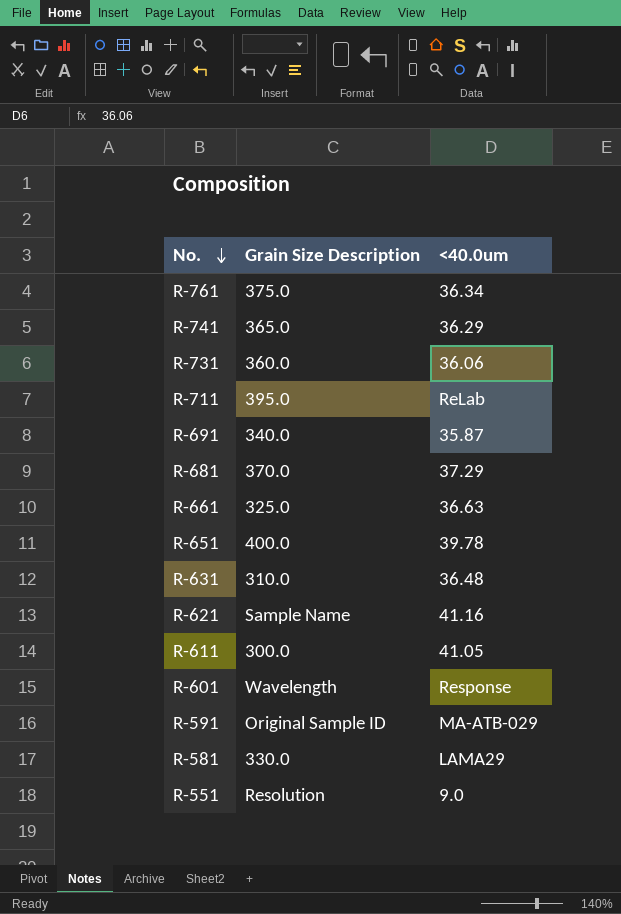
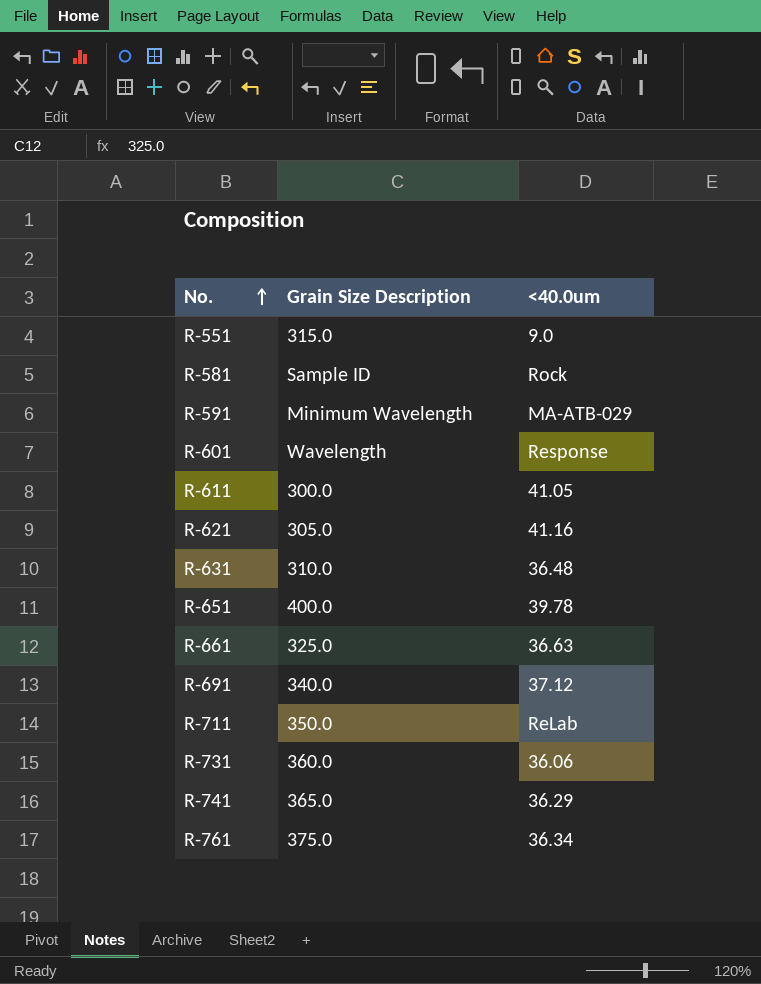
row order: No. descending -> No. ascending
row R-681: 370.0 | 37.29 -> none
R-551 | Grain Size Description: Resolution -> 315.0
R-581 | Grain Size Description: 330.0 -> Sample ID
R-581 | <40.0um: LAMA29 -> Rock
R-591 | Grain Size Description: Original Sample ID -> Minimum Wavelength
R-621 | Grain Size Description: Sample Name -> 305.0
R-691 | <40.0um: 35.87 -> 37.12
R-711 | Grain Size Description: 395.0 -> 350.0

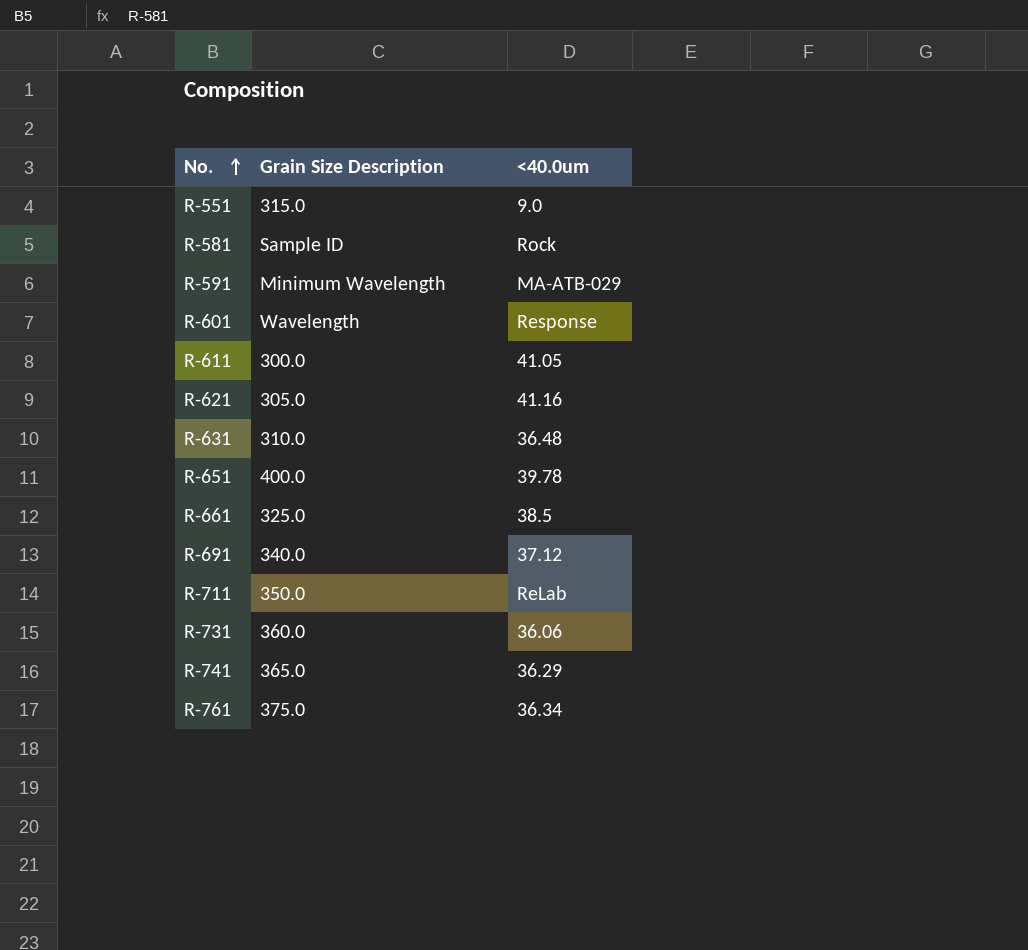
R-661 | <40.0um: 36.63 -> 38.5

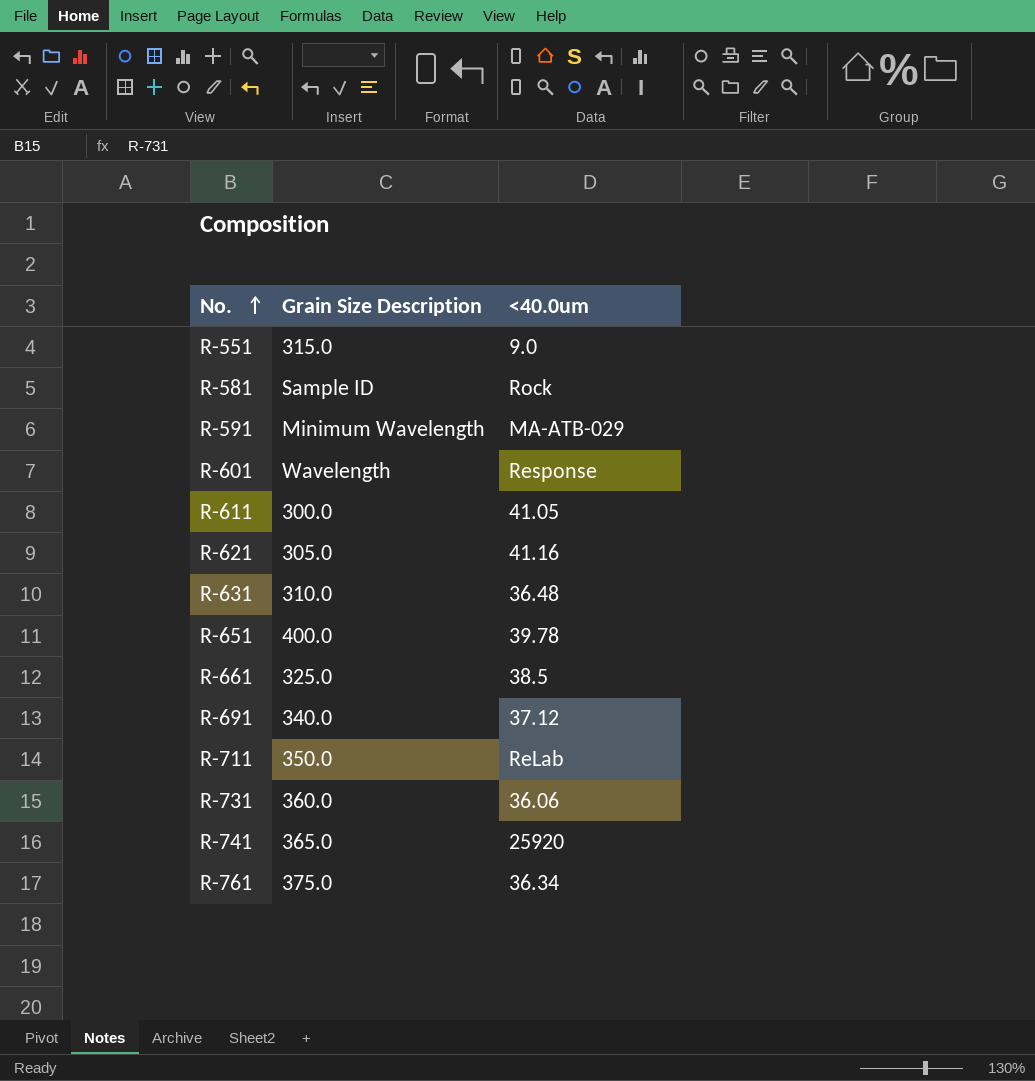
R-741 | <40.0um: 36.29 -> 25920

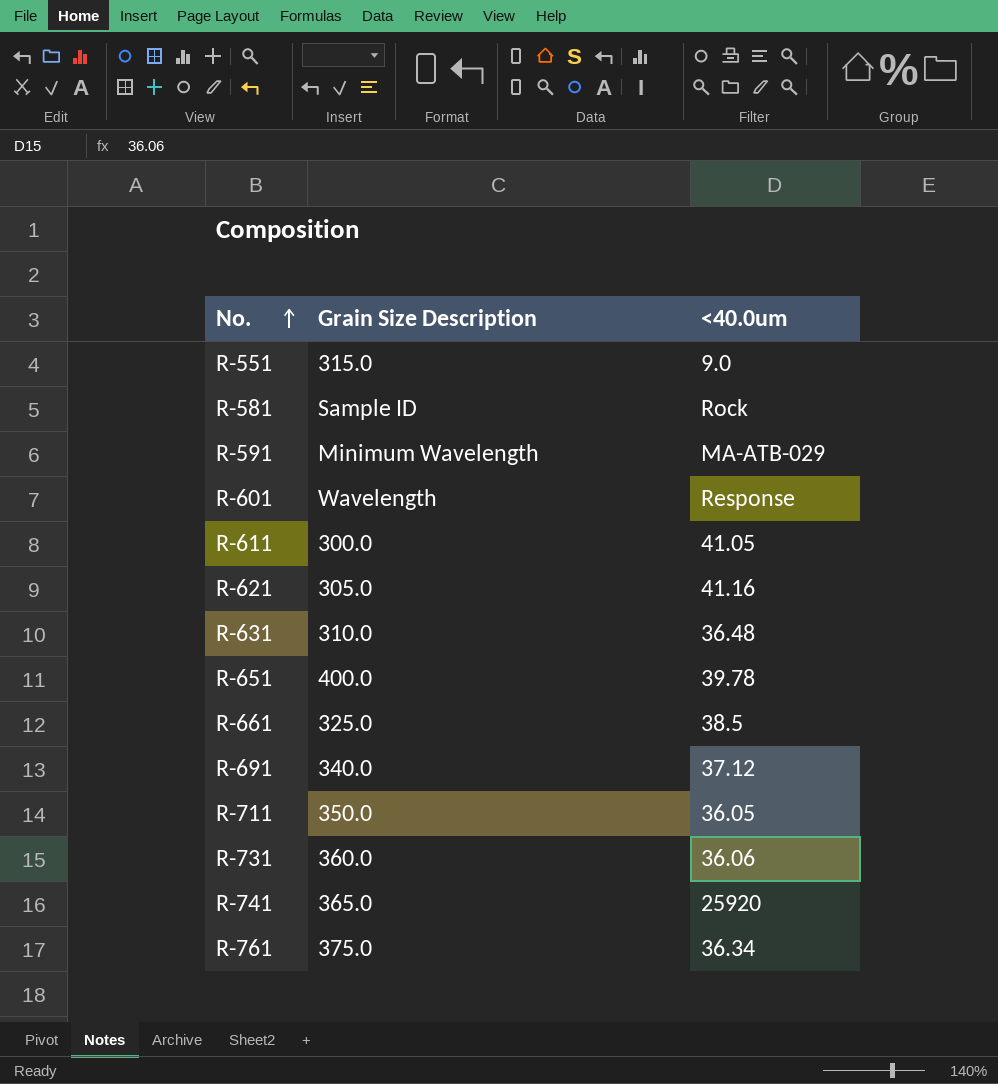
R-711 | <40.0um: ReLab -> 36.05

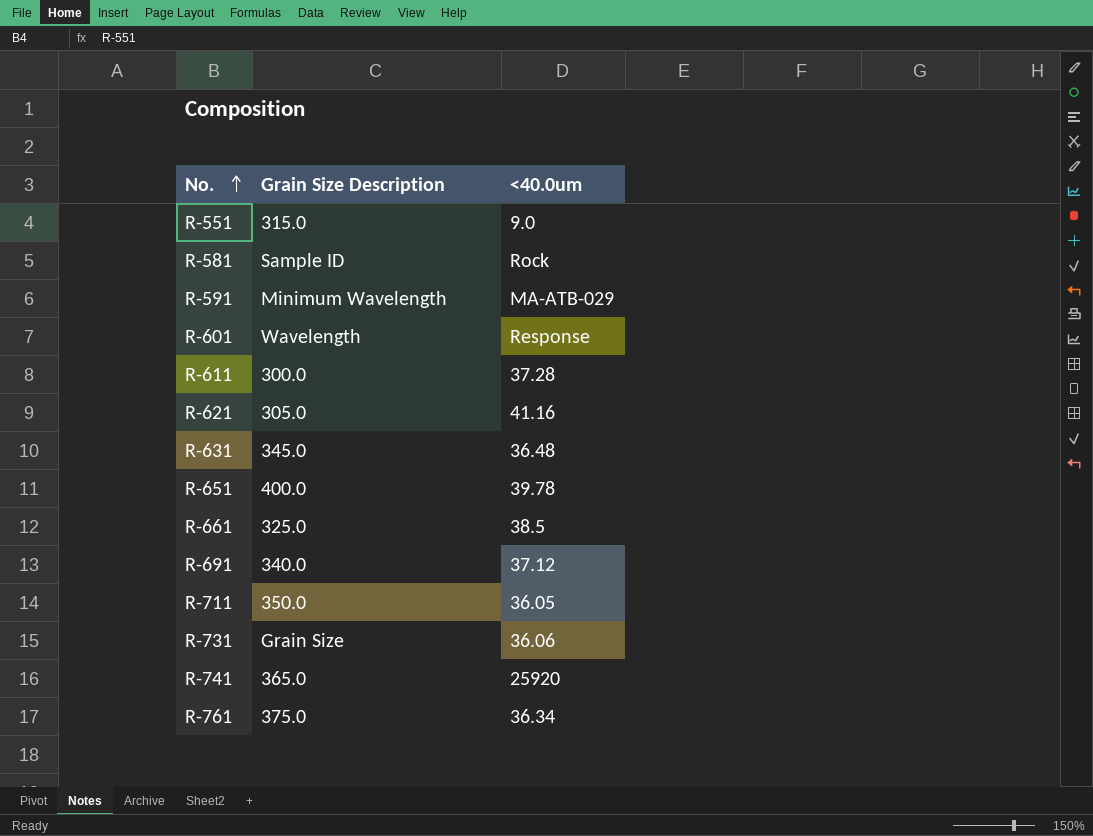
R-611 | <40.0um: 41.05 -> 37.28
R-631 | Grain Size Description: 310.0 -> 345.0
R-731 | Grain Size Description: 360.0 -> Grain Size

